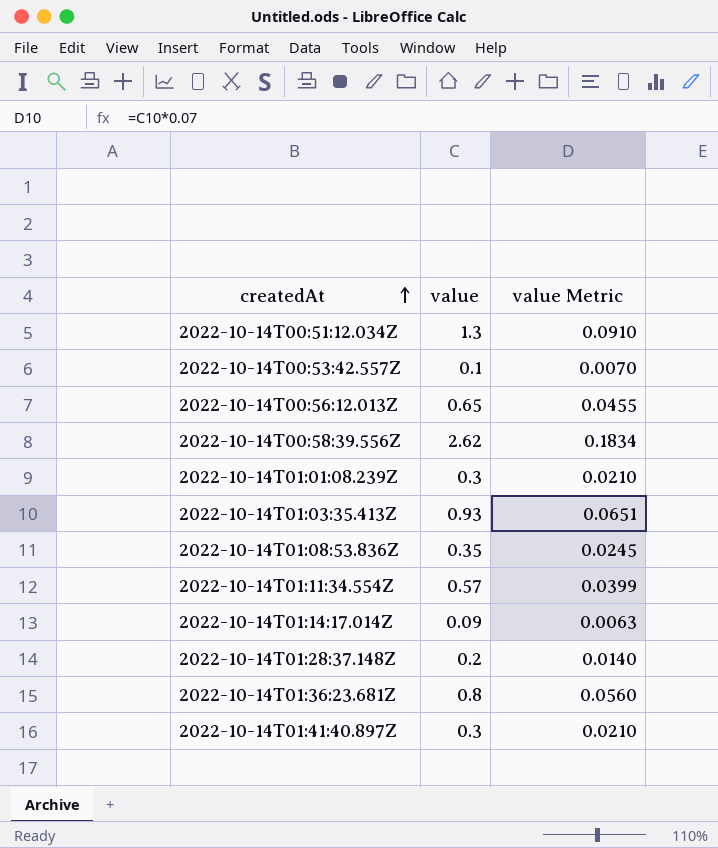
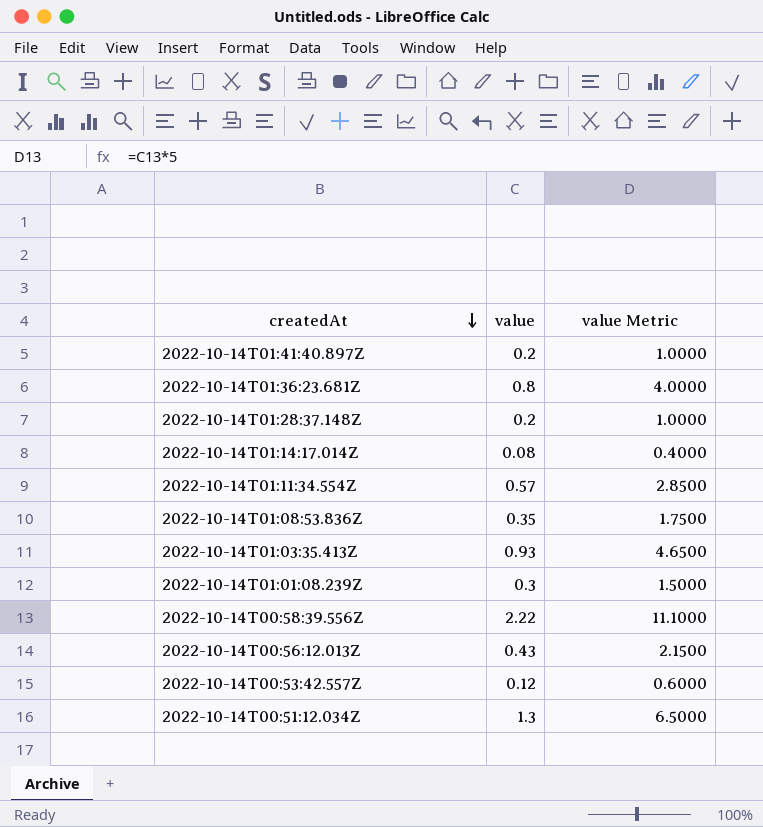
row order: createdAt ascending -> createdAt descending
column value Metric | formula: [value] * 0.07 -> [value] * 5
2022-10-14T01:41:40.897Z | value: 0.3 -> 0.2
2022-10-14T01:14:17.014Z | value: 0.09 -> 0.08
2022-10-14T00:58:39.556Z | value: 2.62 -> 2.22
2022-10-14T00:56:12.013Z | value: 0.65 -> 0.43
2022-10-14T00:53:42.557Z | value: 0.1 -> 0.12

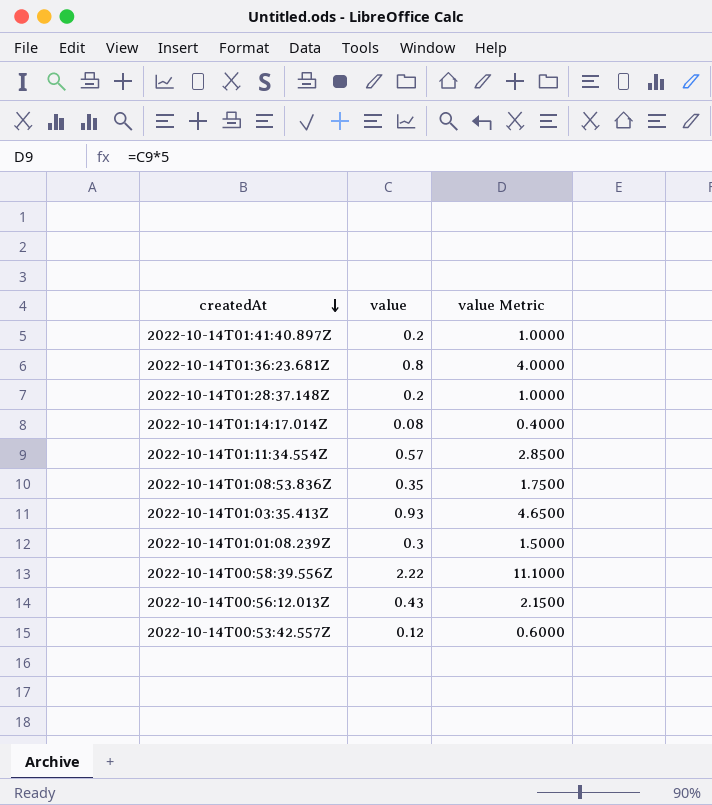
row 2022-10-14T00:51:12.034Z: 1.3 | 6.5000 -> none

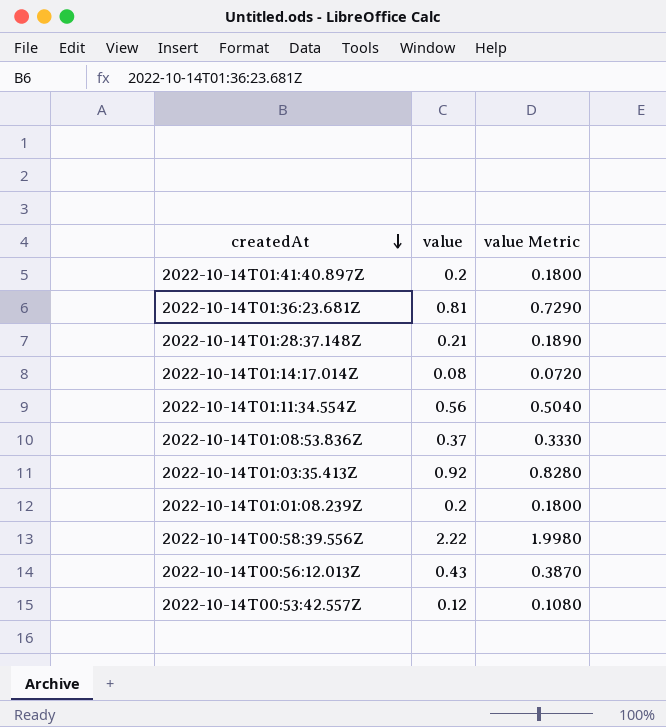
column value Metric | formula: [value] * 5 -> [value] * 0.9
2022-10-14T01:36:23.681Z | value: 0.8 -> 0.81
2022-10-14T01:28:37.148Z | value: 0.2 -> 0.21
2022-10-14T01:11:34.554Z | value: 0.57 -> 0.56
2022-10-14T01:08:53.836Z | value: 0.35 -> 0.37
2022-10-14T01:03:35.413Z | value: 0.93 -> 0.92
2022-10-14T01:01:08.239Z | value: 0.3 -> 0.2

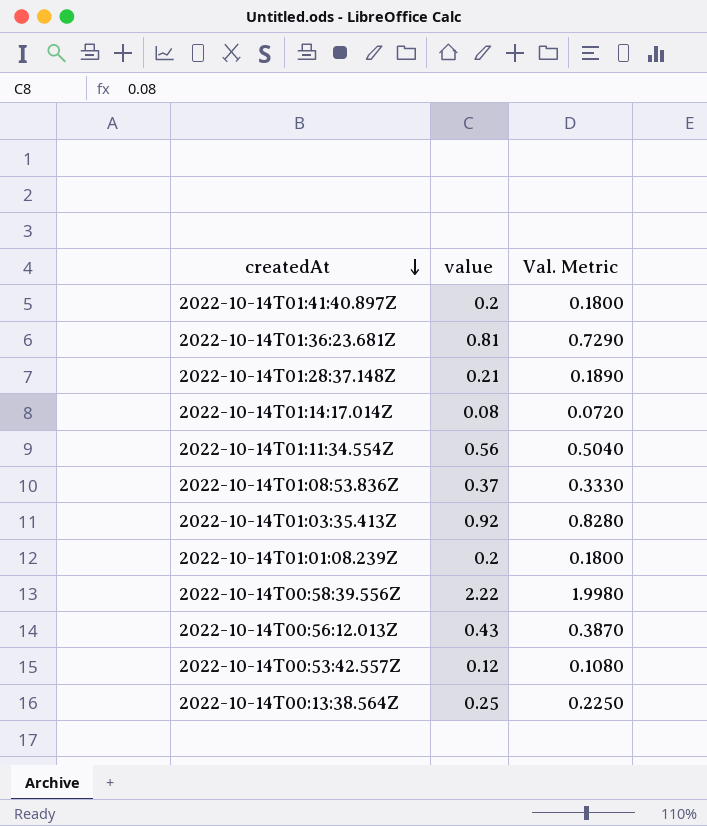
column name: value Metric -> Val. Metric
row 2022-10-14T00:13:38.564Z: none -> 0.25 | 0.2250

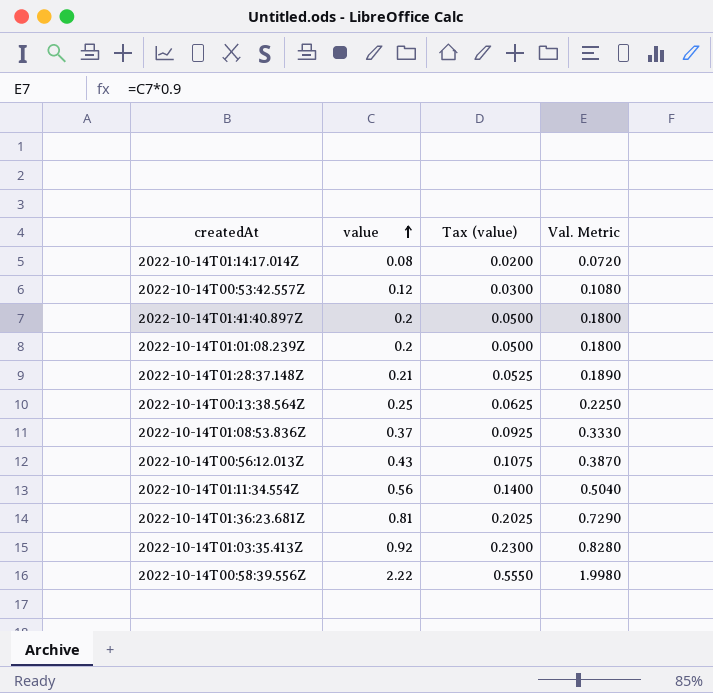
row order: createdAt descending -> value ascending
column Tax (value) | formula: none -> [value] * 0.25

